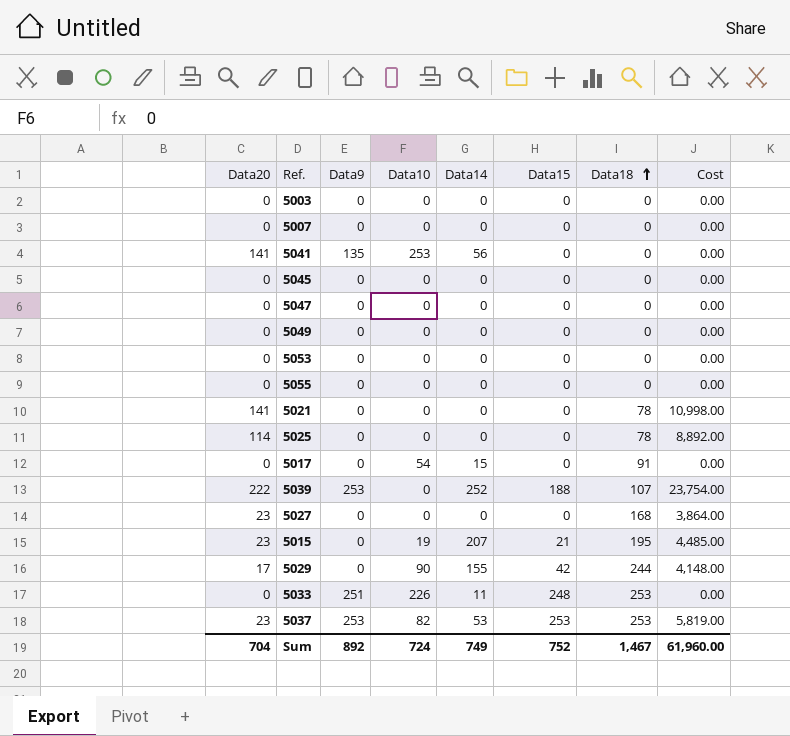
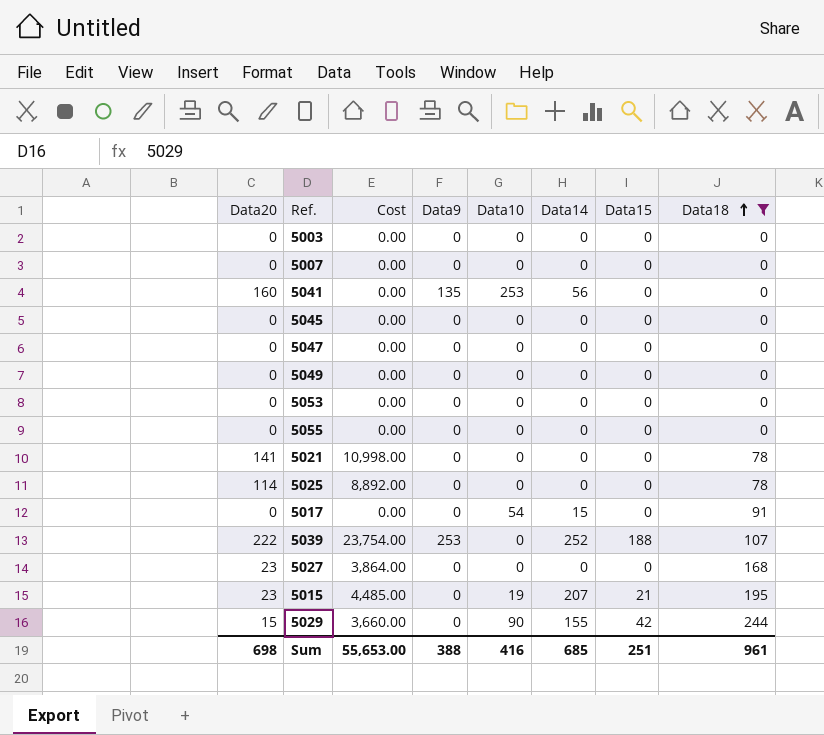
filter: none -> Data18 != 253
column Cost | position: 8 -> 3
5041 | Data20: 141 -> 160
5029 | Data20: 17 -> 15
5029 | Cost: 4,148.00 -> 3,660.00
Sum | Data20: 704 -> 698
Sum | Cost: 61,960.00 -> 55,653.00
Sum | Data9: 892 -> 388
Sum | Data10: 724 -> 416
Sum | Data14: 749 -> 685
Sum | Data15: 752 -> 251
Sum | Data18: 1,467 -> 961

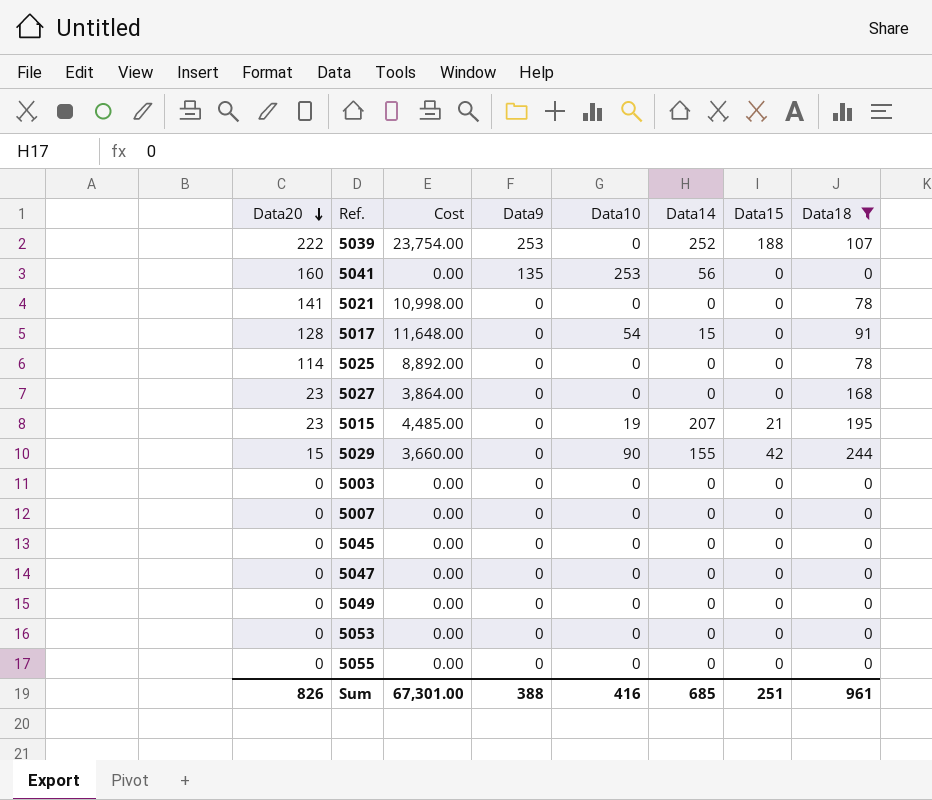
row order: Data18 ascending -> Data20 descending
5017 | Data20: 0 -> 128
5017 | Cost: 0.00 -> 11,648.00
Sum | Data20: 698 -> 826
Sum | Cost: 55,653.00 -> 67,301.00

